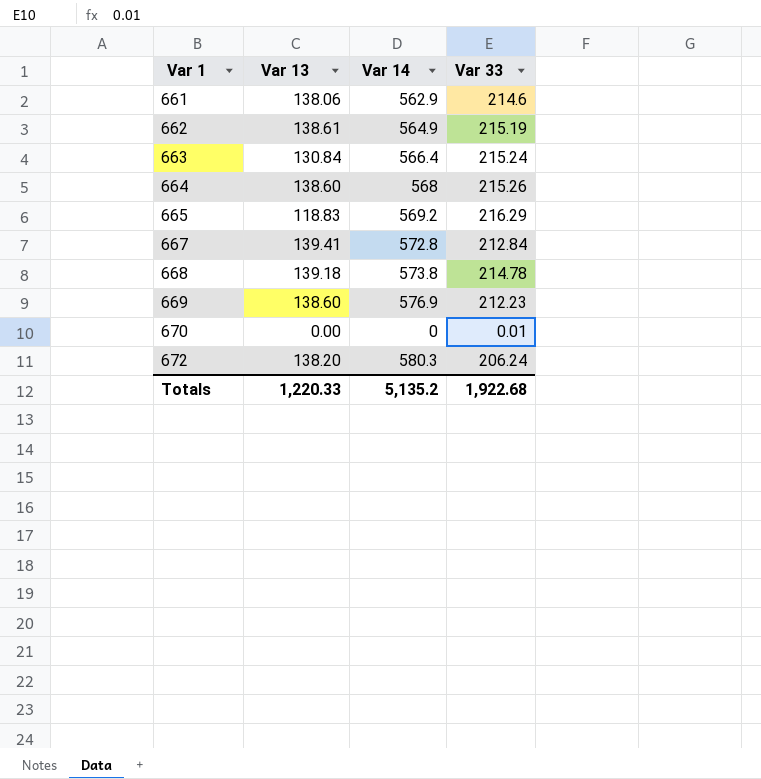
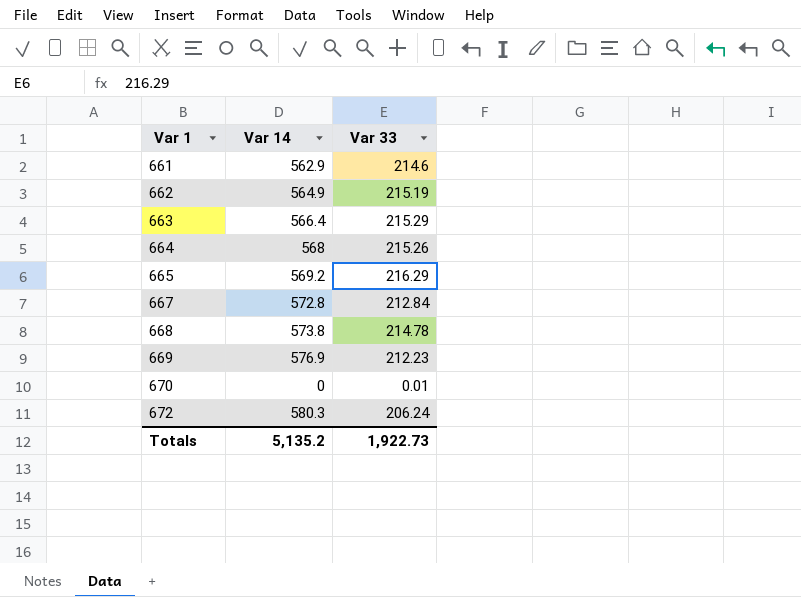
column Var 13 | position: 2 -> none
663 | Var 33: 215.24 -> 215.29
Totals | Var 33: 1,922.68 -> 1,922.73

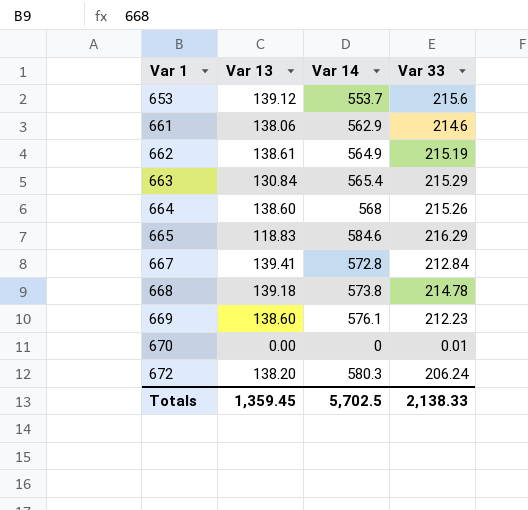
column Var 13 | position: none -> 2
row 653: none -> 139.12 | 553.7 | 215.6
663 | Var 14: 566.4 -> 565.4
665 | Var 14: 569.2 -> 584.6
669 | Var 14: 576.9 -> 576.1
Totals | Var 14: 5,135.2 -> 5,702.5
Totals | Var 33: 1,922.73 -> 2,138.33

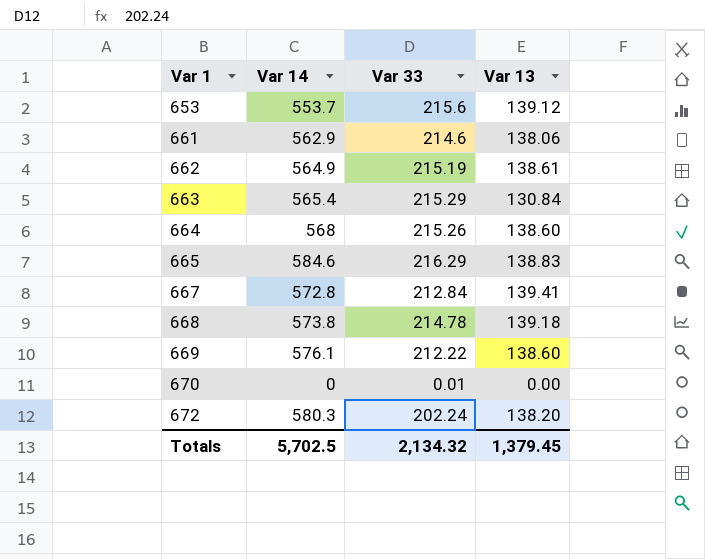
column Var 13 | position: 2 -> 4
665 | Var 13: 118.83 -> 138.83
669 | Var 33: 212.23 -> 212.22
672 | Var 33: 206.24 -> 202.24
Totals | Var 33: 2,138.33 -> 2,134.32
Totals | Var 13: 1,359.45 -> 1,379.45

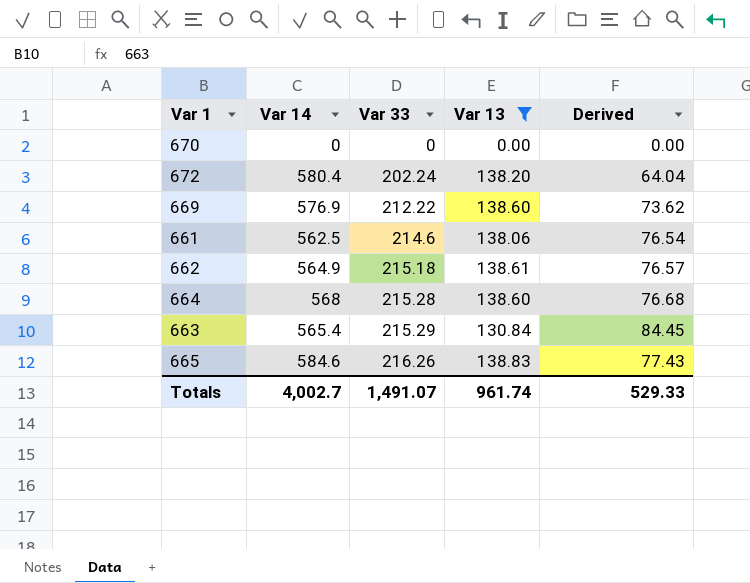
filter: none -> Var 13 <= 138.83
row order: Var 1 ascending -> Var 33 ascending
column Derived | formula: none -> [Var 33] - [Var 13]
670 | Var 33: 0.01 -> 0
672 | Var 14: 580.3 -> 580.4
669 | Var 14: 576.1 -> 576.9
661 | Var 14: 562.9 -> 562.5
662 | Var 33: 215.19 -> 215.18
664 | Var 33: 215.26 -> 215.28
665 | Var 33: 216.29 -> 216.26
Totals | Var 14: 5,702.5 -> 4,002.7
Totals | Var 33: 2,134.32 -> 1,491.07
Totals | Var 13: 1,379.45 -> 961.74

